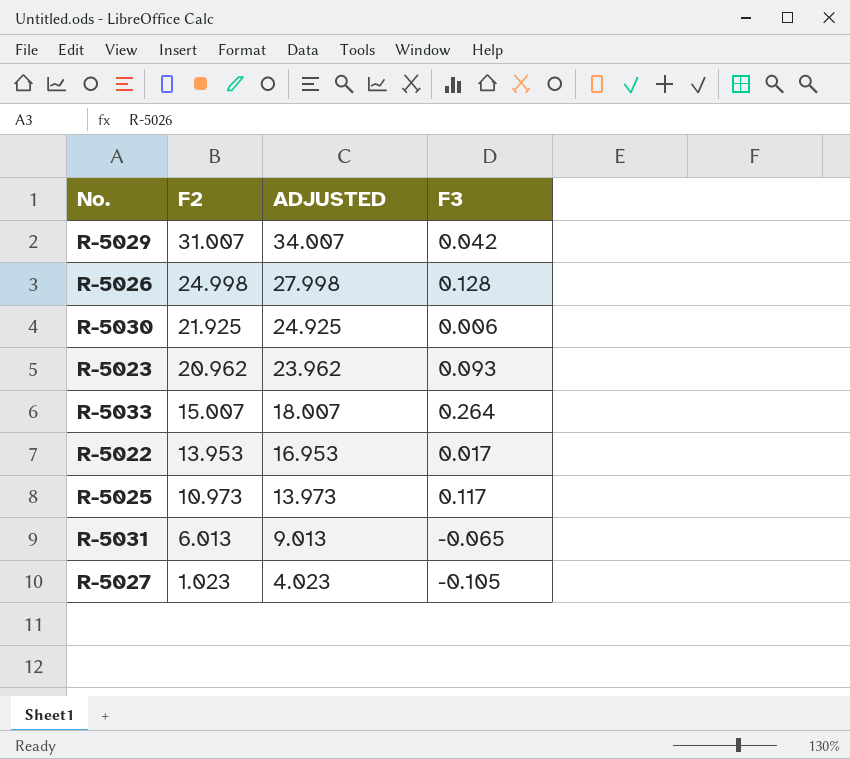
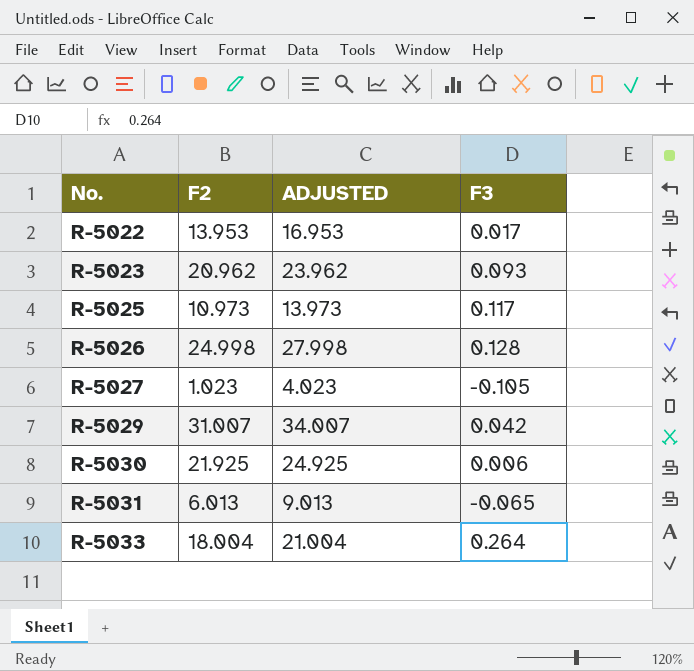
row order: F2 descending -> No. ascending
R-5033 | F2: 15.007 -> 18.004
R-5033 | ADJUSTED: 18.007 -> 21.004

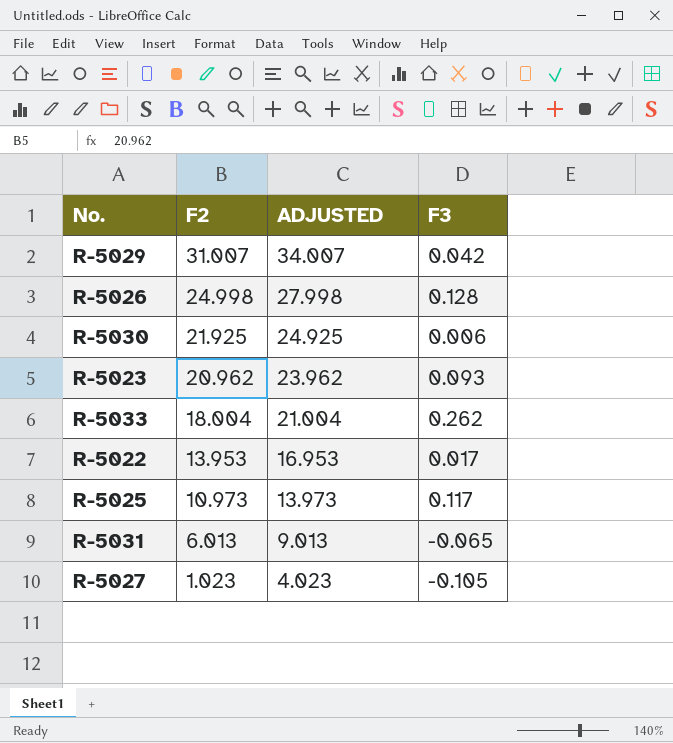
row order: No. ascending -> F2 descending
R-5033 | F3: 0.264 -> 0.262

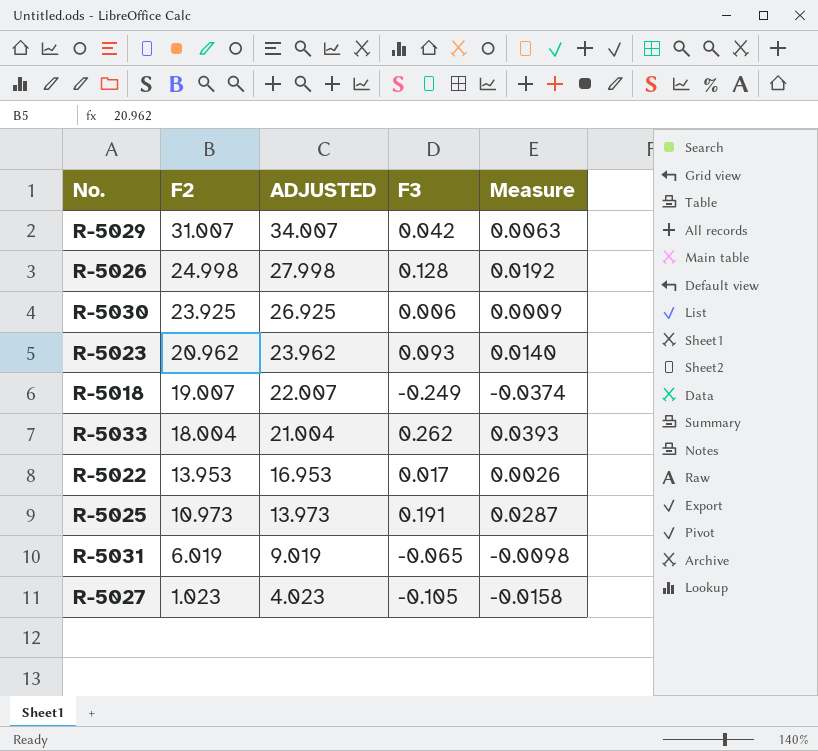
column Measure | formula: none -> [F3] * 0.15
R-5030 | F2: 21.925 -> 23.925
R-5030 | ADJUSTED: 24.925 -> 26.925
row R-5018: none -> 19.007 | 22.007 | -0.249 | -0.0374
R-5025 | F3: 0.117 -> 0.191
R-5031 | F2: 6.013 -> 6.019
R-5031 | ADJUSTED: 9.013 -> 9.019

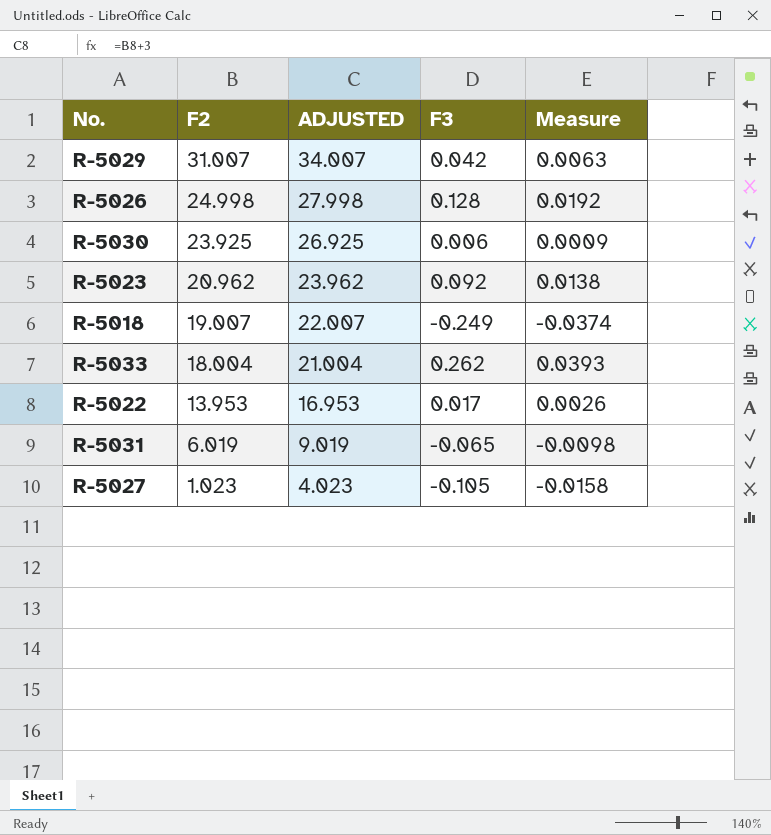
row R-5025: 10.973 | 13.973 | 0.191 | 0.0287 -> none
R-5023 | F3: 0.093 -> 0.092
R-5023 | Measure: 0.0140 -> 0.0138

